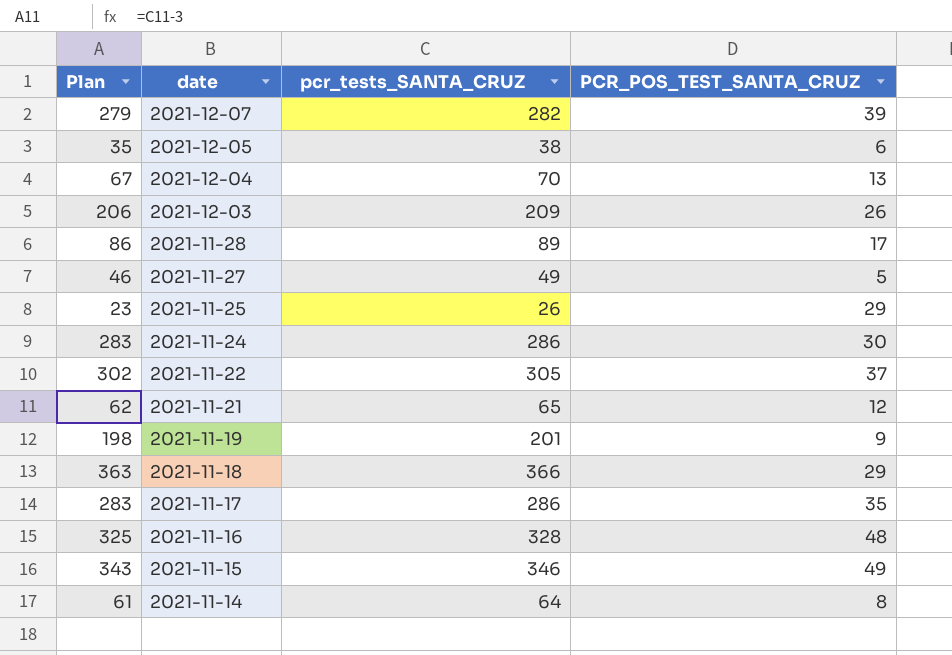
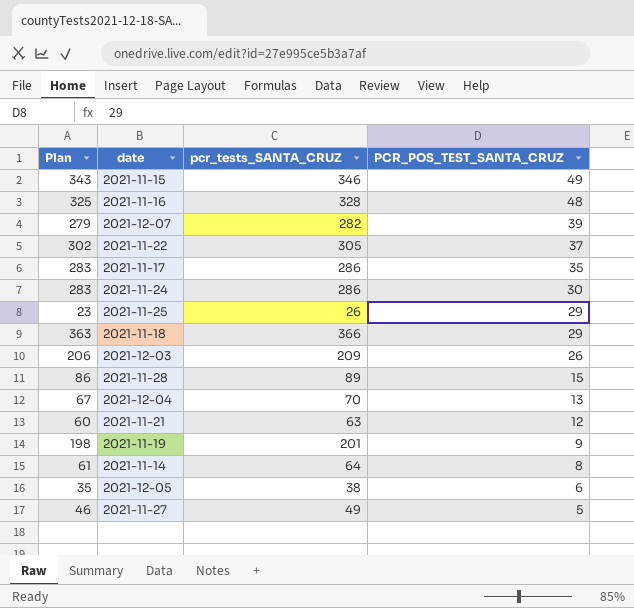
row order: date descending -> PCR_POS_TEST_SANTA_CRUZ descending
2021-11-28 | PCR_POS_TEST_SANTA_CRUZ: 17 -> 15
2021-11-21 | Plan: 62 -> 60
2021-11-21 | pcr_tests_SANTA_CRUZ: 65 -> 63

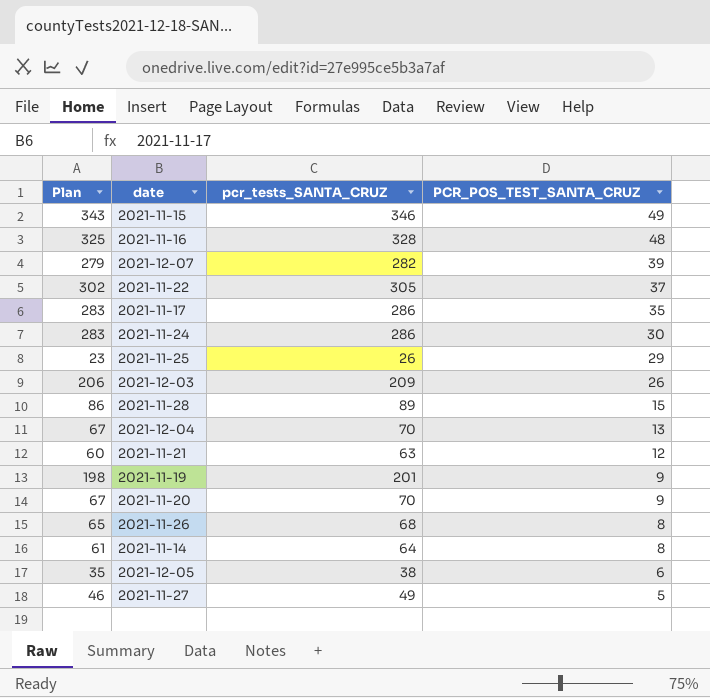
row 2021-11-18: 363 | 366 | 29 -> none
row 2021-11-20: none -> 67 | 70 | 9
row 2021-11-26: none -> 65 | 68 | 8

